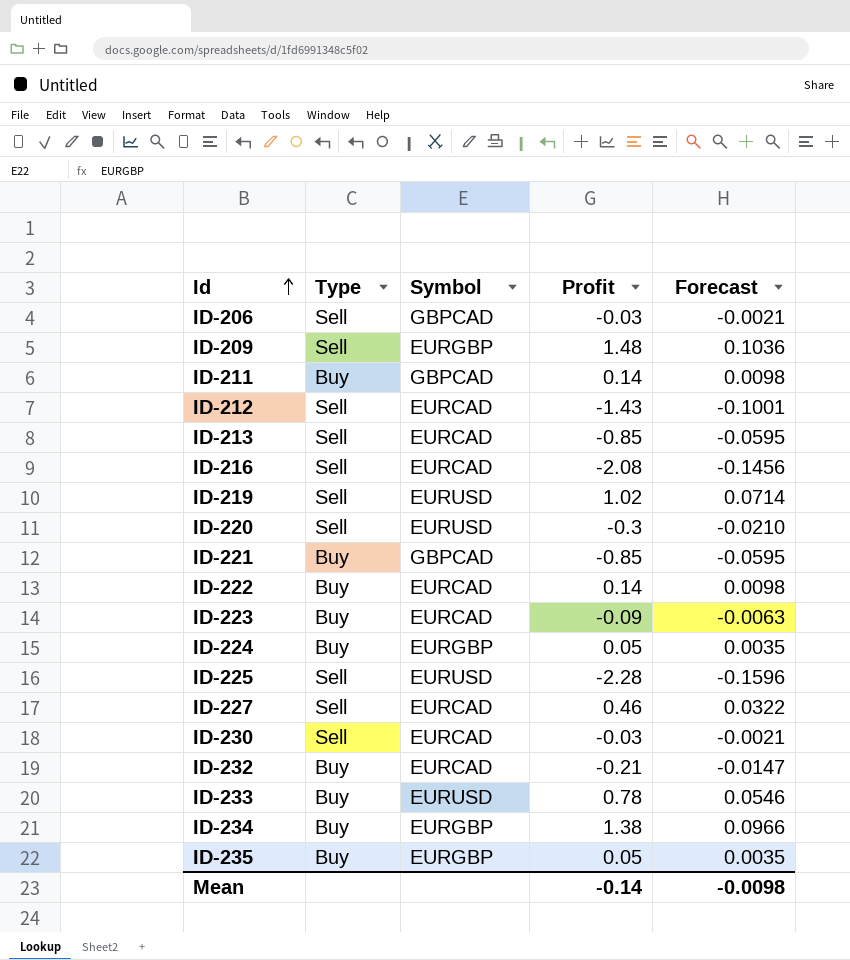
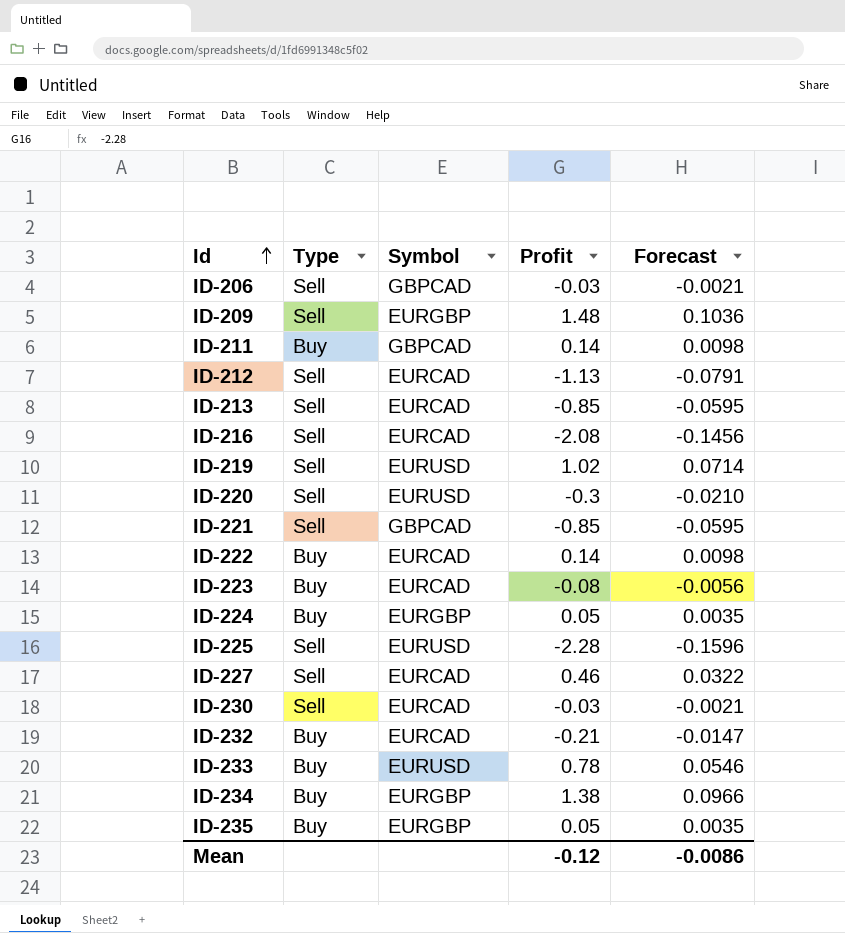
ID-212 | Profit: -1.43 -> -1.13
ID-212 | Forecast: -0.1001 -> -0.0791
ID-221 | Type: Buy -> Sell
ID-223 | Profit: -0.09 -> -0.08
ID-223 | Forecast: -0.0063 -> -0.0056
Mean | Profit: -0.14 -> -0.12
Mean | Forecast: -0.0098 -> -0.0086

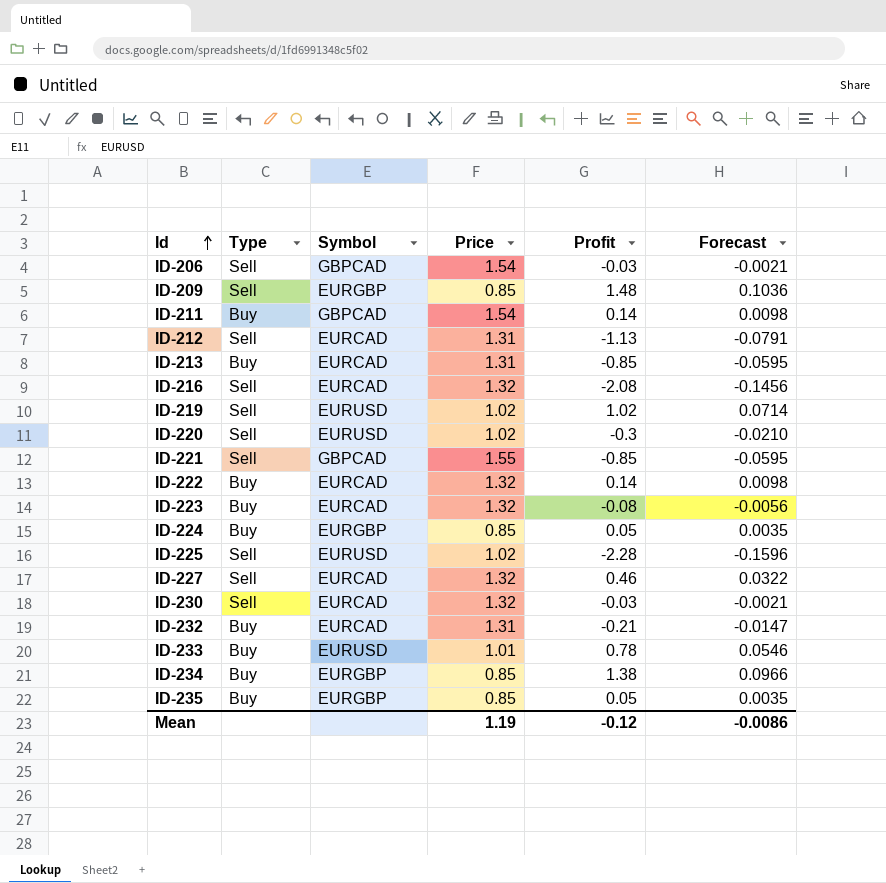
column Price | position: none -> 4
ID-213 | Type: Sell -> Buy

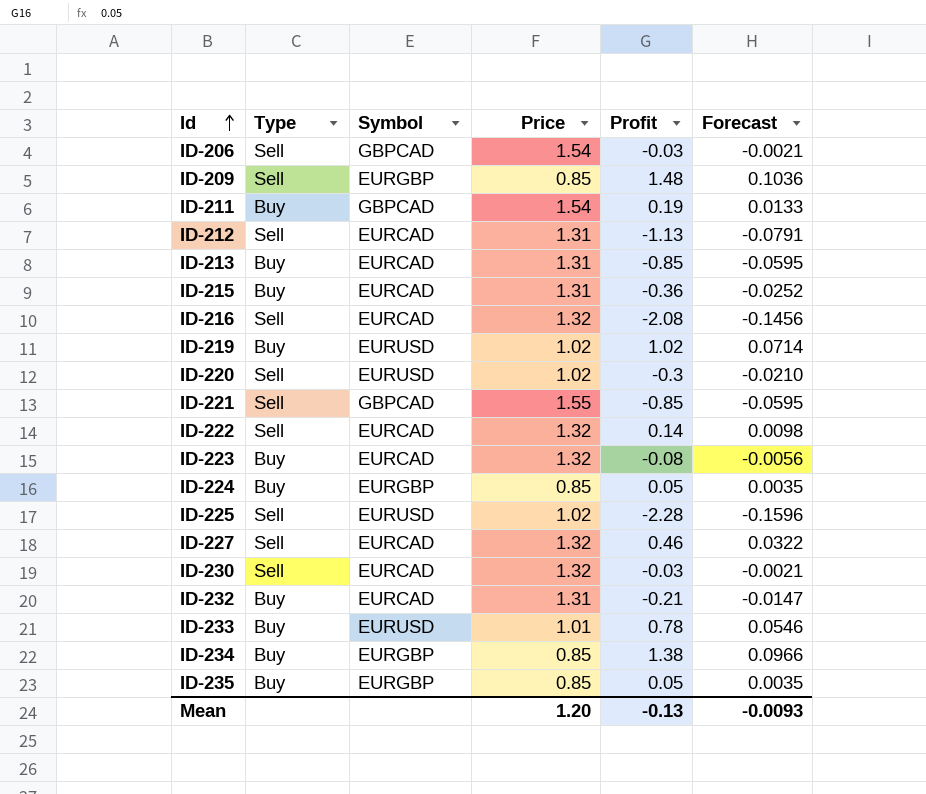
ID-211 | Profit: 0.14 -> 0.19
ID-211 | Forecast: 0.0098 -> 0.0133
row ID-215: none -> Buy | EURCAD | 1.31 | -0.36 | -0.0252
ID-219 | Type: Sell -> Buy
ID-222 | Type: Buy -> Sell
Mean | Price: 1.19 -> 1.20
Mean | Profit: -0.12 -> -0.13
Mean | Forecast: -0.0086 -> -0.0093

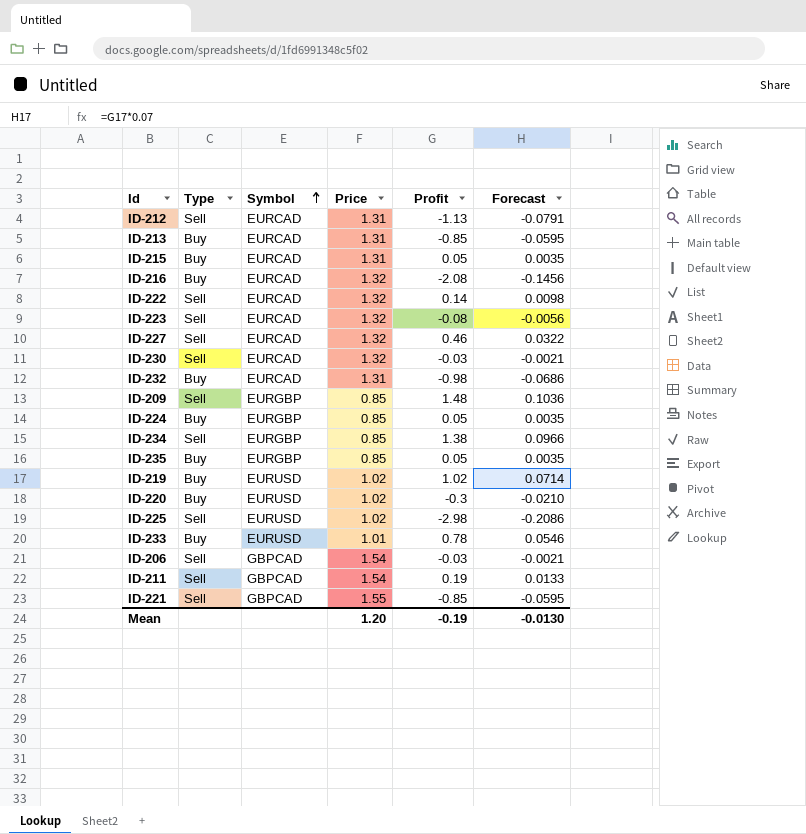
row order: Id ascending -> Symbol ascending
ID-215 | Profit: -0.36 -> 0.05
ID-215 | Forecast: -0.0252 -> 0.0035
ID-216 | Type: Sell -> Buy
ID-223 | Type: Buy -> Sell
ID-232 | Profit: -0.21 -> -0.98
ID-232 | Forecast: -0.0147 -> -0.0686
ID-234 | Type: Buy -> Sell
ID-220 | Type: Sell -> Buy
ID-225 | Profit: -2.28 -> -2.98
ID-225 | Forecast: -0.1596 -> -0.2086
ID-211 | Type: Buy -> Sell
Mean | Profit: -0.13 -> -0.19
Mean | Forecast: -0.0093 -> -0.0130

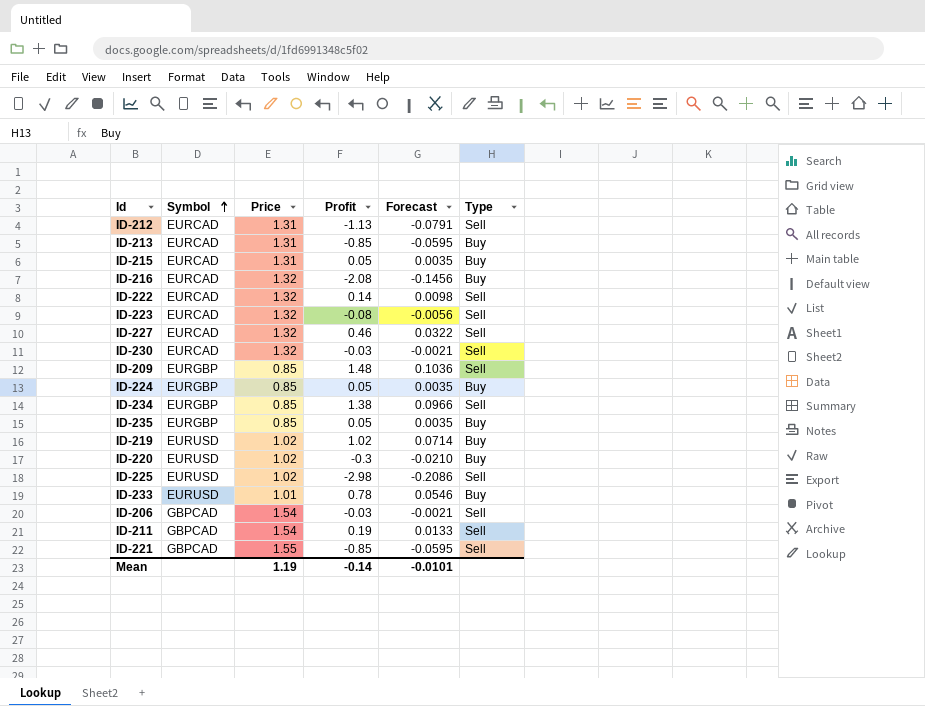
column Type | position: 2 -> 6
row ID-232: Buy | EURCAD | 1.31 | -0.98 | -0.0686 -> none
Mean | Price: 1.20 -> 1.19
Mean | Profit: -0.19 -> -0.14
Mean | Forecast: -0.0130 -> -0.0101

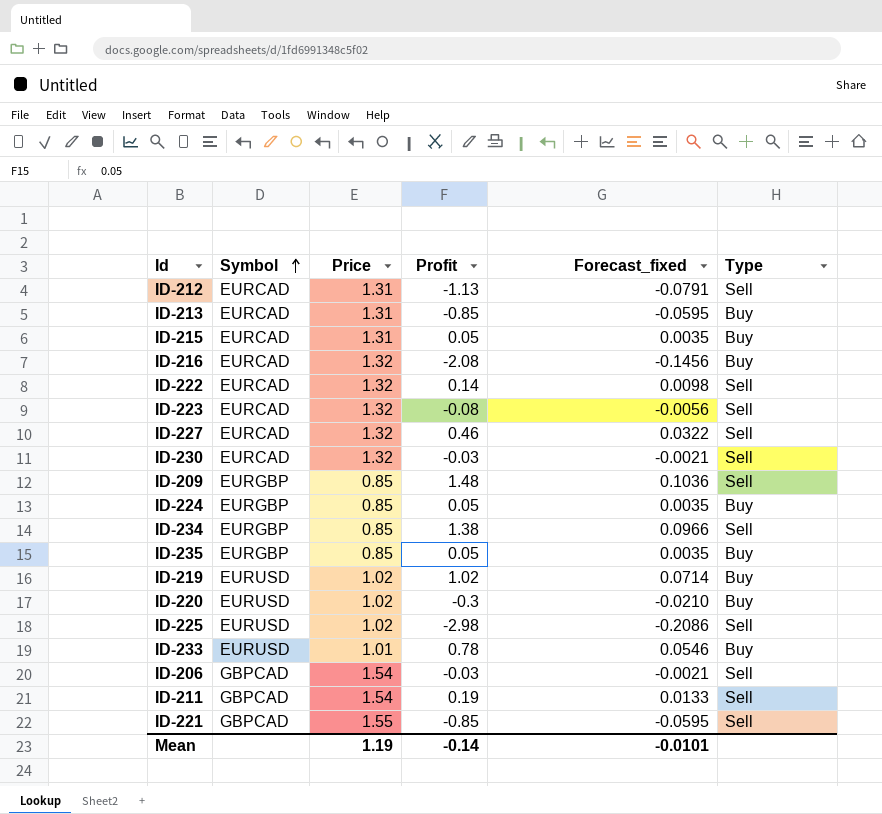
column name: Forecast -> Forecast_fixed

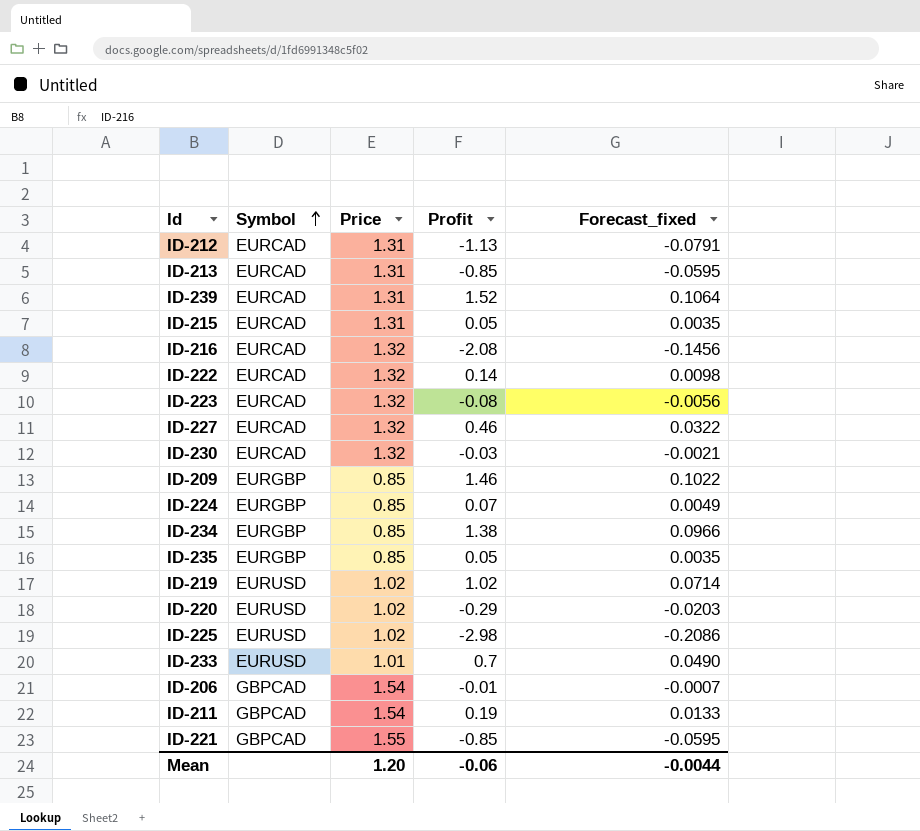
column Type | position: 6 -> none
row ID-239: none -> EURCAD | 1.31 | 1.52 | 0.1064
ID-209 | Profit: 1.48 -> 1.46
ID-209 | Forecast_fixed: 0.1036 -> 0.1022
ID-224 | Profit: 0.05 -> 0.07
ID-224 | Forecast_fixed: 0.0035 -> 0.0049
ID-220 | Profit: -0.3 -> -0.29
ID-220 | Forecast_fixed: -0.0210 -> -0.0203
ID-233 | Profit: 0.78 -> 0.7
ID-233 | Forecast_fixed: 0.0546 -> 0.0490
ID-206 | Profit: -0.03 -> -0.01
ID-206 | Forecast_fixed: -0.0021 -> -0.0007
Mean | Price: 1.19 -> 1.20
Mean | Profit: -0.14 -> -0.06
Mean | Forecast_fixed: -0.0101 -> -0.0044

